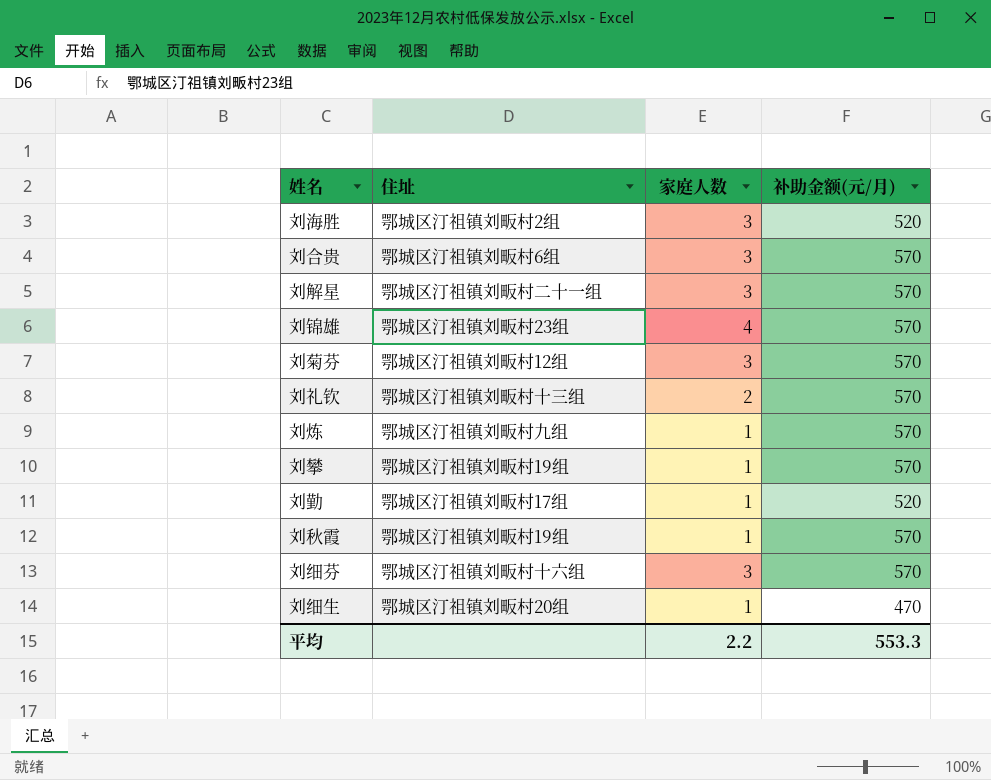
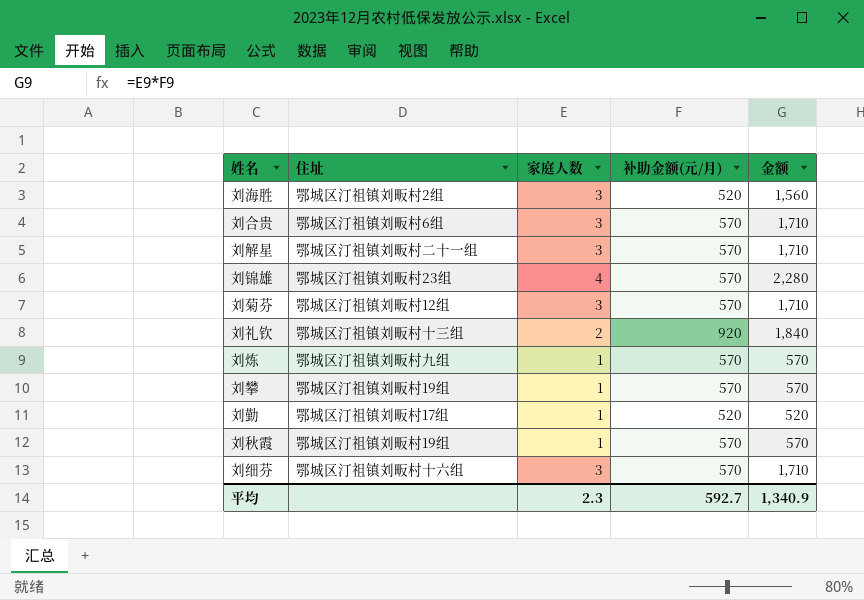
column 金额 | formula: none -> [家庭人数] * [补助金额(元/月)]
row 刘细生: 鄂城区汀祖镇刘畈村20组 | 1 | 470 -> none
刘礼钦 | 补助金额(元/月): 570 -> 920
平均 | 家庭人数: 2.2 -> 2.3
平均 | 补助金额(元/月): 553.3 -> 592.7

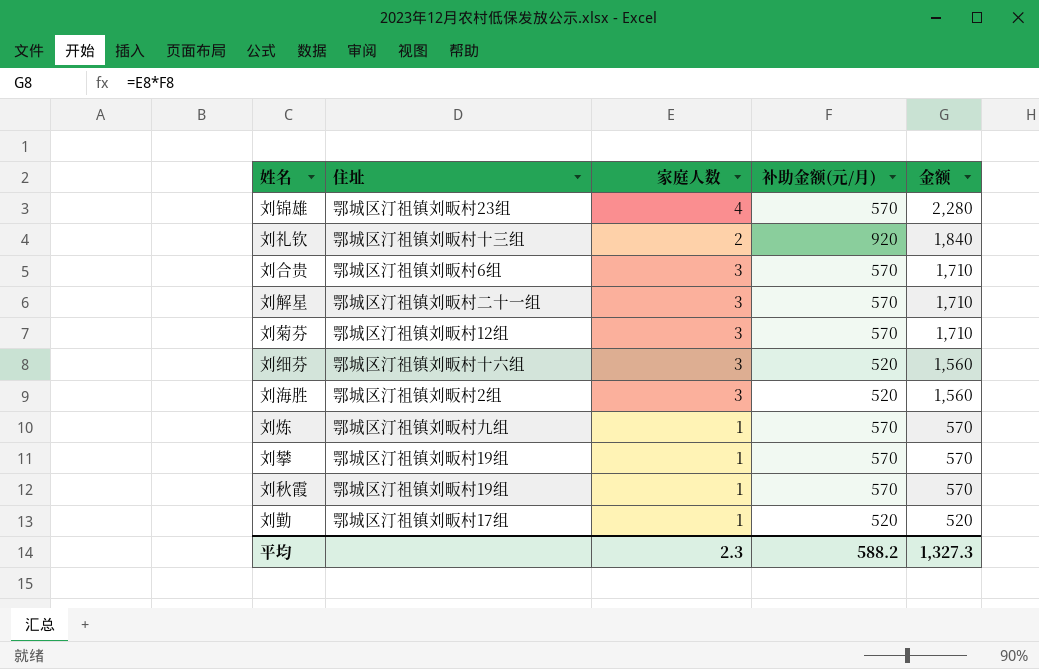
row order: none -> 金额 descending
刘细芬 | 补助金额(元/月): 570 -> 520
刘细芬 | 金额: 1,710 -> 1,560
平均 | 补助金额(元/月): 592.7 -> 588.2
平均 | 金额: 1,340.9 -> 1,327.3

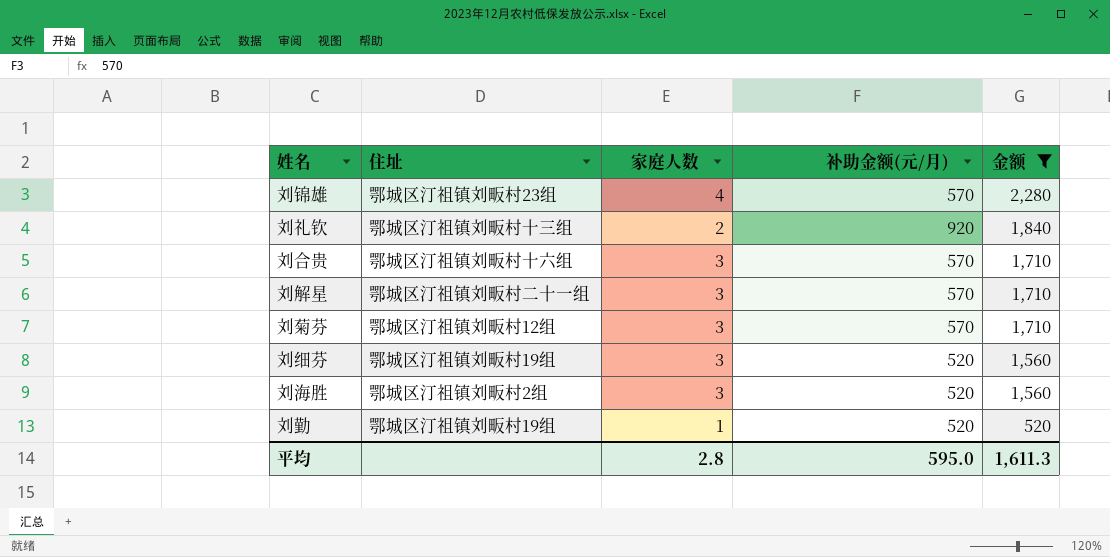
filter: none -> 金额 != 570
刘合贵 | 住址: 鄂城区汀祖镇刘畈村6组 -> 鄂城区汀祖镇刘畈村十六组
刘细芬 | 住址: 鄂城区汀祖镇刘畈村十六组 -> 鄂城区汀祖镇刘畈村19组
刘勤 | 住址: 鄂城区汀祖镇刘畈村17组 -> 鄂城区汀祖镇刘畈村19组
平均 | 家庭人数: 2.3 -> 2.8
平均 | 补助金额(元/月): 588.2 -> 595.0
平均 | 金额: 1,327.3 -> 1,611.3

